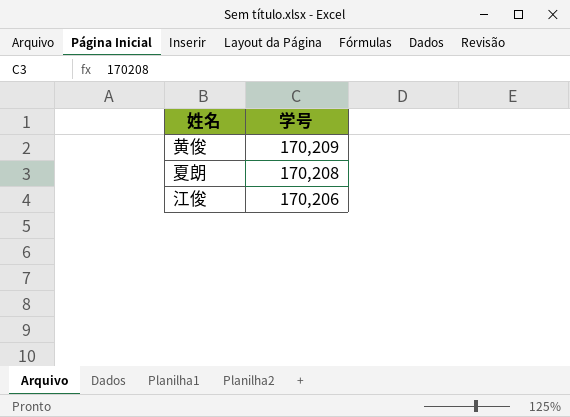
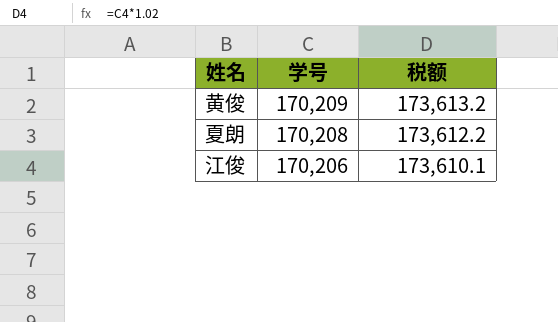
column 税额 | formula: none -> [学号] * 1.02

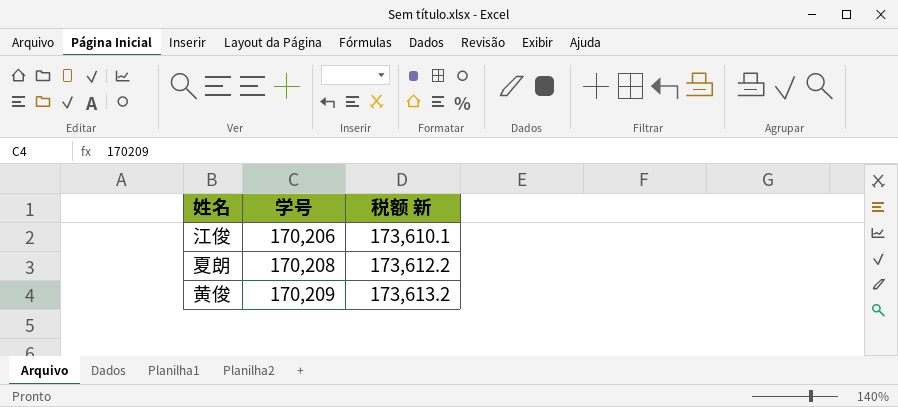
row order: 学号 descending -> 学号 ascending
column name: 税额 -> 税额 新

